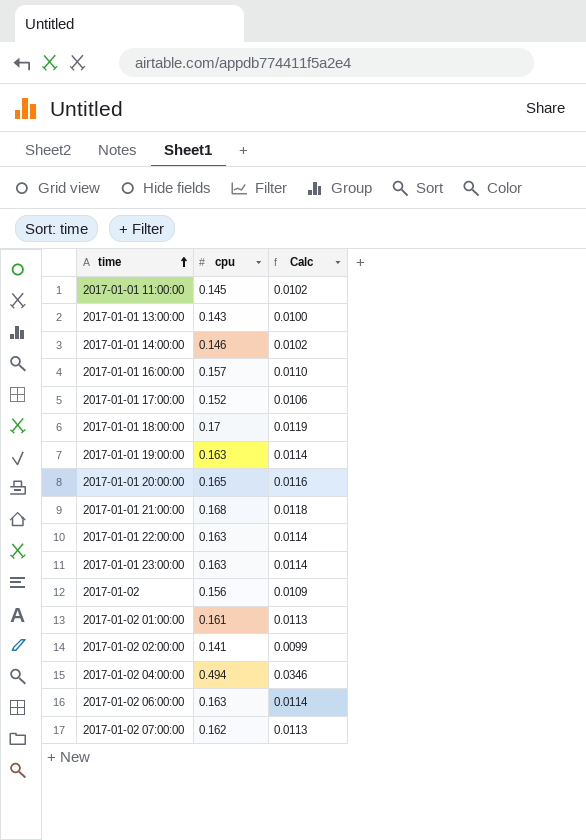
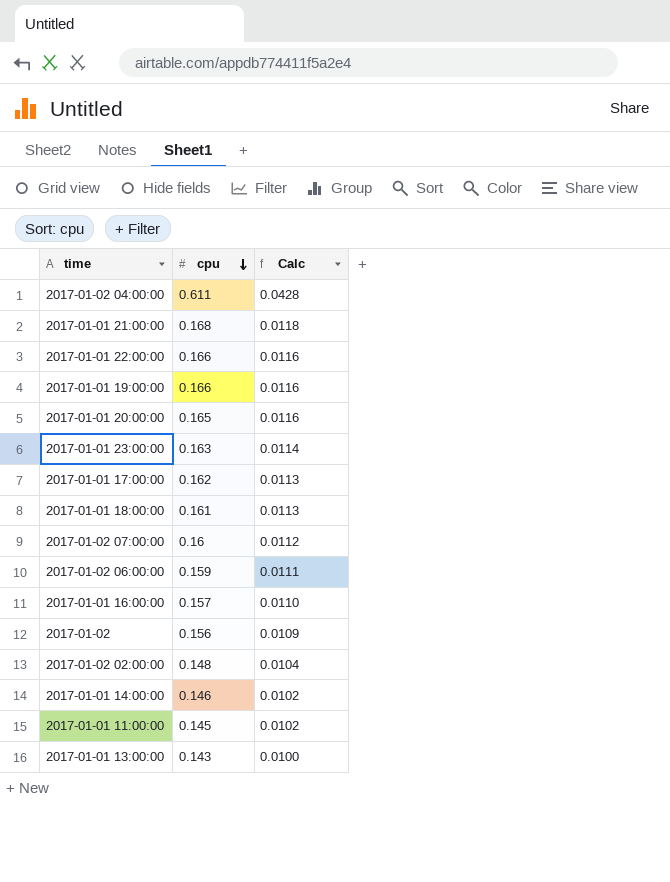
row order: time ascending -> cpu descending
row 2017-01-02 01:00:00: 0.161 | 0.0113 -> none
2017-01-02 04:00:00 | cpu: 0.494 -> 0.611
2017-01-02 04:00:00 | Calc: 0.0346 -> 0.0428
2017-01-01 22:00:00 | cpu: 0.163 -> 0.166
2017-01-01 22:00:00 | Calc: 0.0114 -> 0.0116
2017-01-01 19:00:00 | cpu: 0.163 -> 0.166
2017-01-01 19:00:00 | Calc: 0.0114 -> 0.0116
2017-01-01 17:00:00 | cpu: 0.152 -> 0.162
2017-01-01 17:00:00 | Calc: 0.0106 -> 0.0113
2017-01-01 18:00:00 | cpu: 0.17 -> 0.161
2017-01-01 18:00:00 | Calc: 0.0119 -> 0.0113
2017-01-02 07:00:00 | cpu: 0.162 -> 0.16
2017-01-02 07:00:00 | Calc: 0.0113 -> 0.0112
2017-01-02 06:00:00 | cpu: 0.163 -> 0.159
2017-01-02 06:00:00 | Calc: 0.0114 -> 0.0111
2017-01-02 02:00:00 | cpu: 0.141 -> 0.148
2017-01-02 02:00:00 | Calc: 0.0099 -> 0.0104

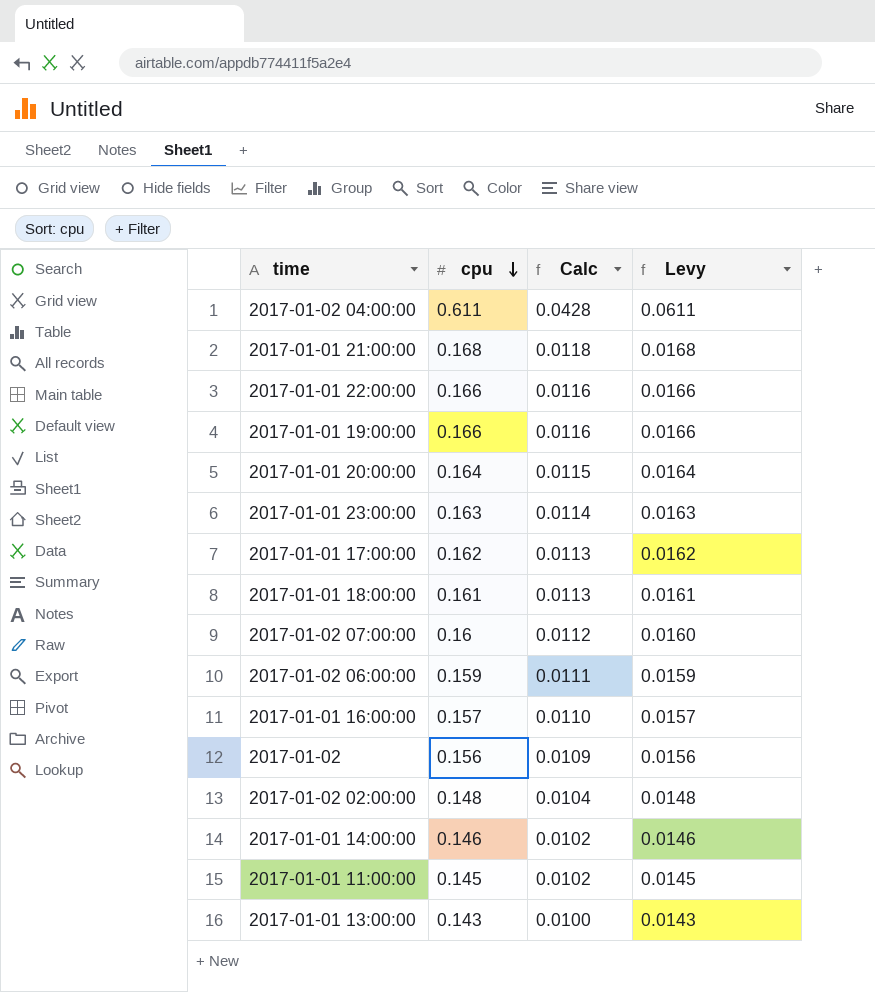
column Levy | formula: none -> [cpu] * 0.1
2017-01-01 20:00:00 | cpu: 0.165 -> 0.164
2017-01-01 20:00:00 | Calc: 0.0116 -> 0.0115

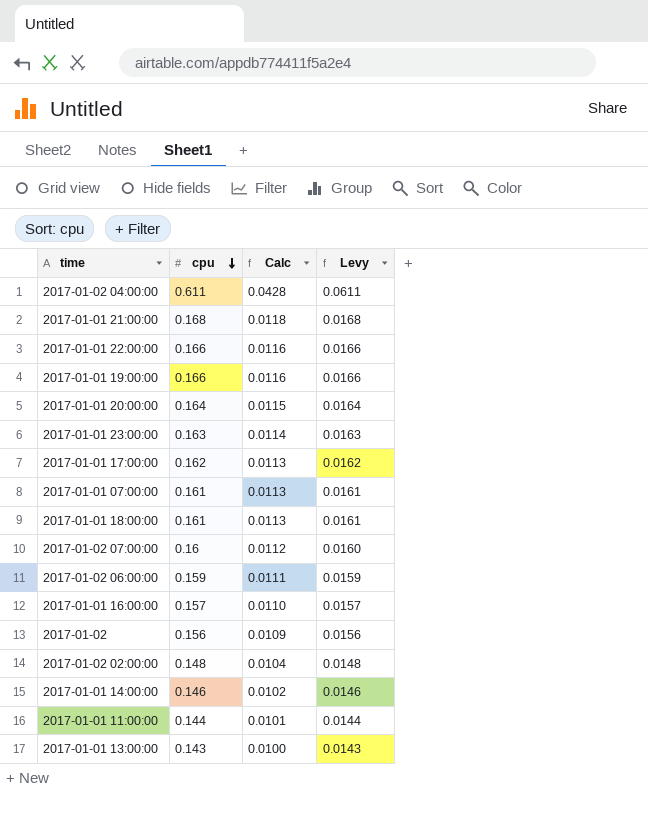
row 2017-01-01 07:00:00: none -> 0.161 | 0.0113 | 0.0161
2017-01-01 11:00:00 | cpu: 0.145 -> 0.144
2017-01-01 11:00:00 | Calc: 0.0102 -> 0.0101
2017-01-01 11:00:00 | Levy: 0.0145 -> 0.0144

